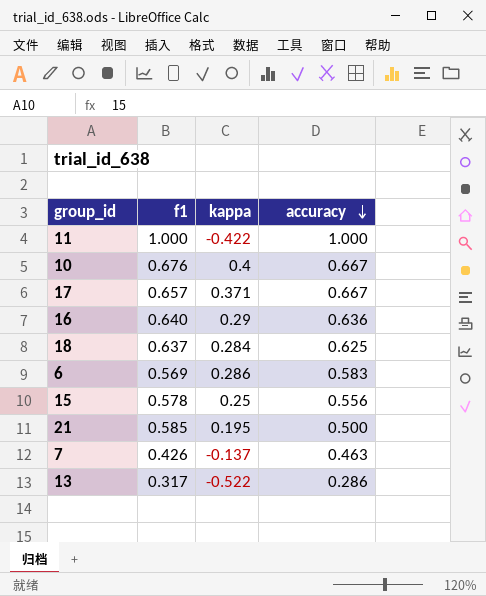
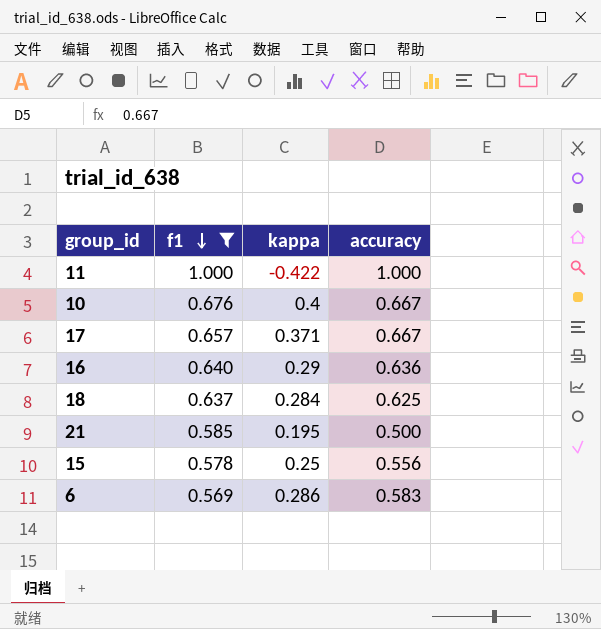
filter: none -> f1 >= 0.569
row order: accuracy descending -> f1 descending

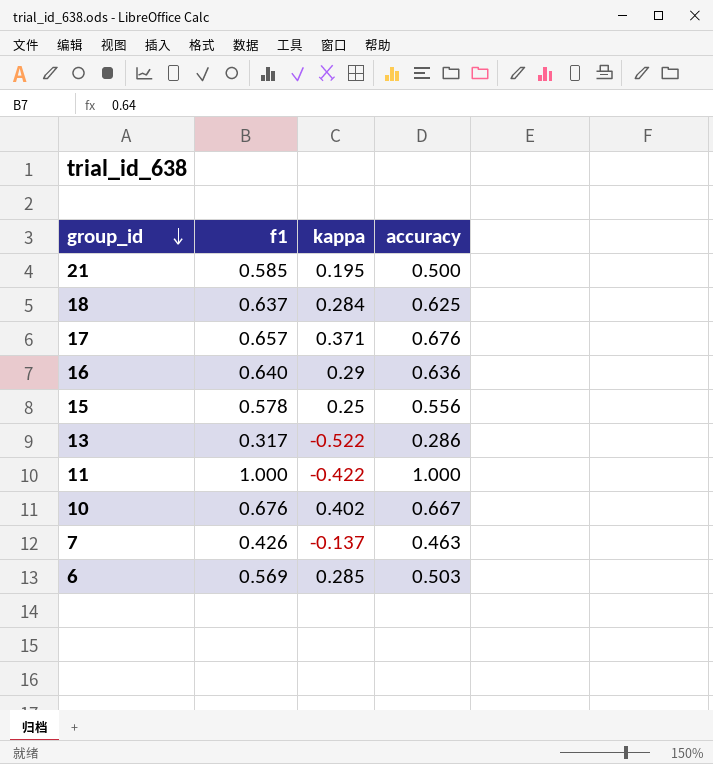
filter: f1 >= 0.569 -> none
row order: f1 descending -> group_id descending
17 | accuracy: 0.667 -> 0.676
10 | kappa: 0.4 -> 0.402
6 | kappa: 0.286 -> 0.285
6 | accuracy: 0.583 -> 0.503

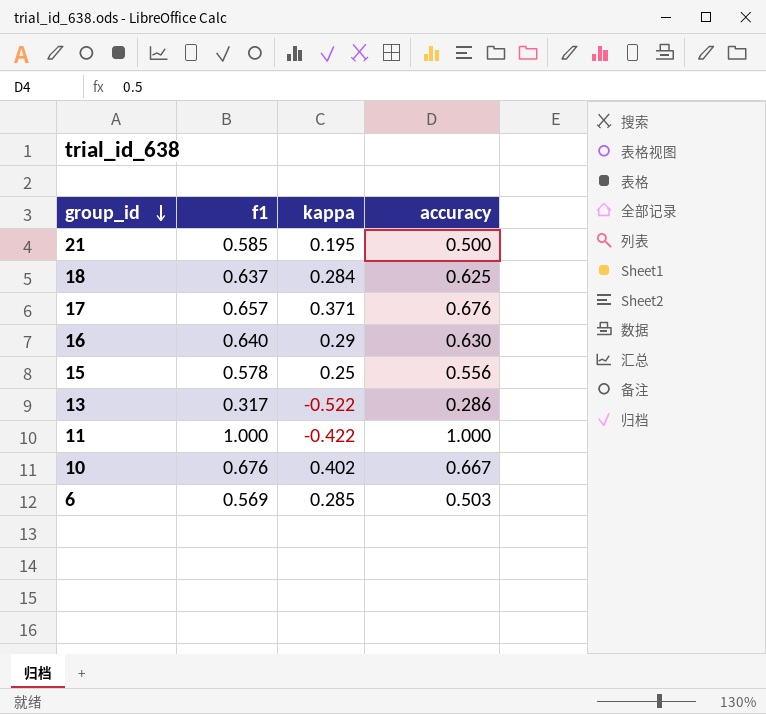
row 7: 0.426 | -0.137 | 0.463 -> none
16 | accuracy: 0.636 -> 0.630

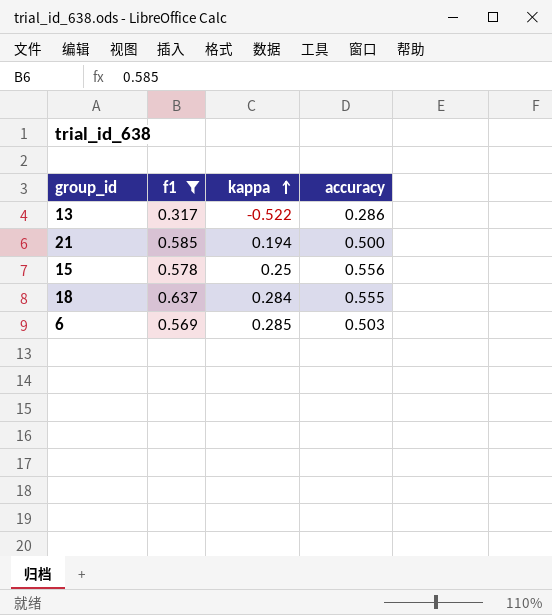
filter: none -> f1 <= 0.637
row order: group_id descending -> kappa ascending
21 | kappa: 0.195 -> 0.194
18 | accuracy: 0.625 -> 0.555

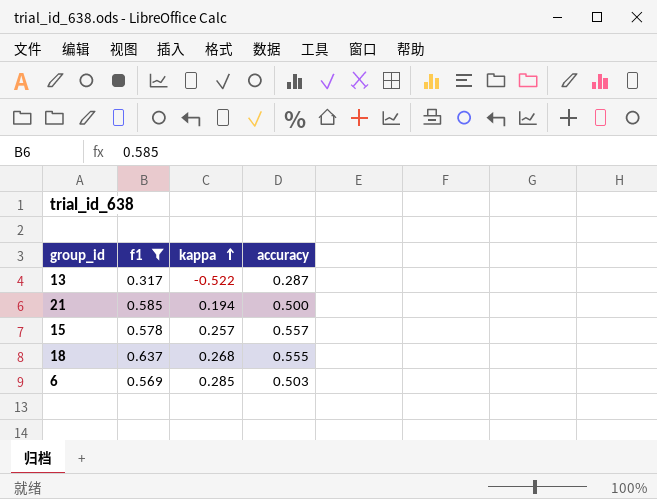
13 | accuracy: 0.286 -> 0.287
15 | kappa: 0.25 -> 0.257
15 | accuracy: 0.556 -> 0.557
18 | kappa: 0.284 -> 0.268

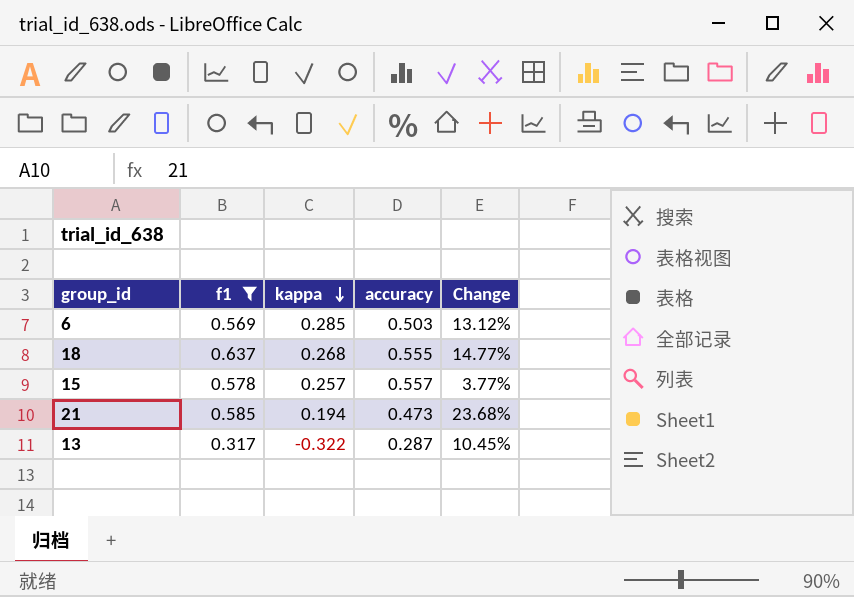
row order: kappa ascending -> kappa descending
column Change | formula: none -> ([f1] - [accuracy]) / [accuracy]
21 | accuracy: 0.500 -> 0.473
13 | kappa: -0.522 -> -0.322

